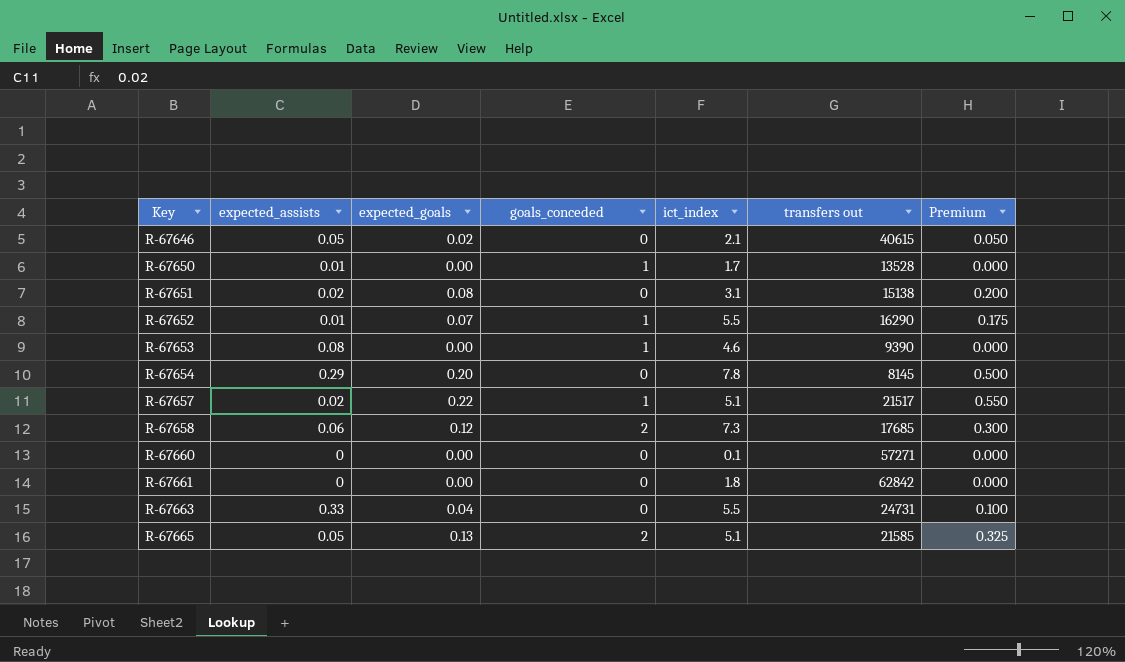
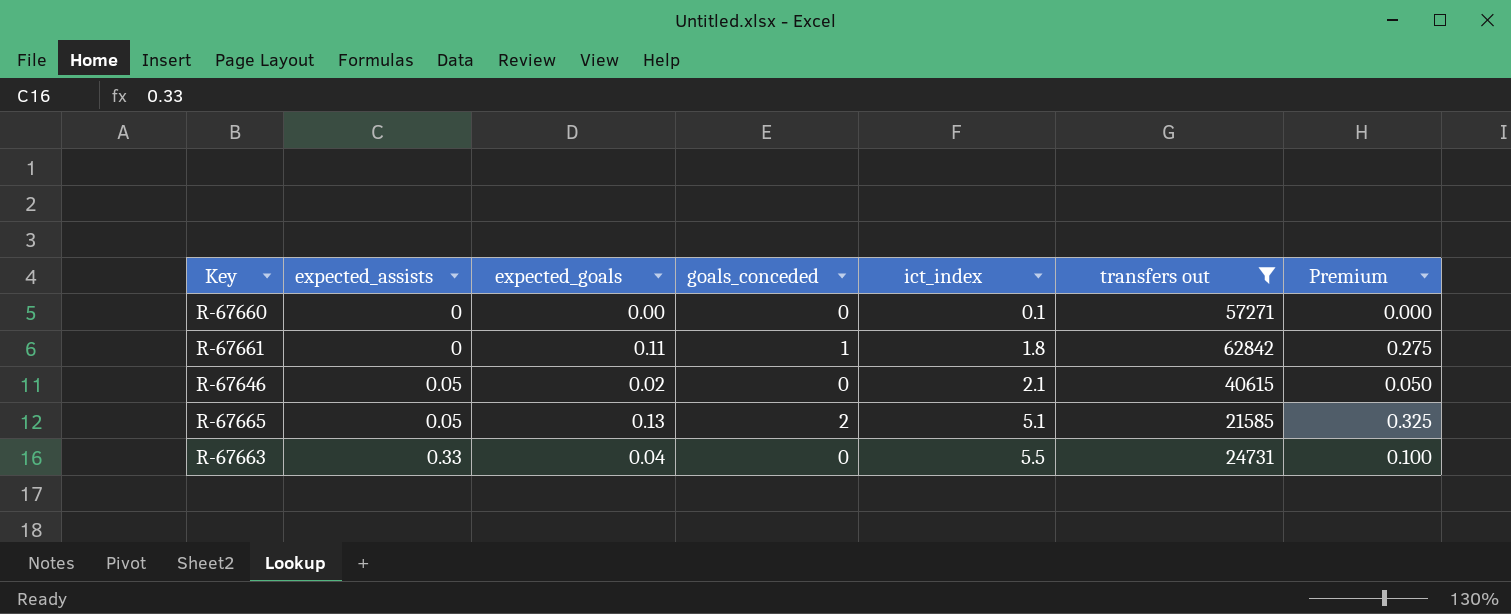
filter: none -> transfers out >= 21585
row order: Key ascending -> expected_assists ascending
R-67661 | expected_goals: 0.00 -> 0.11
R-67661 | goals_conceded: 0 -> 1
R-67661 | Premium: 0.000 -> 0.275

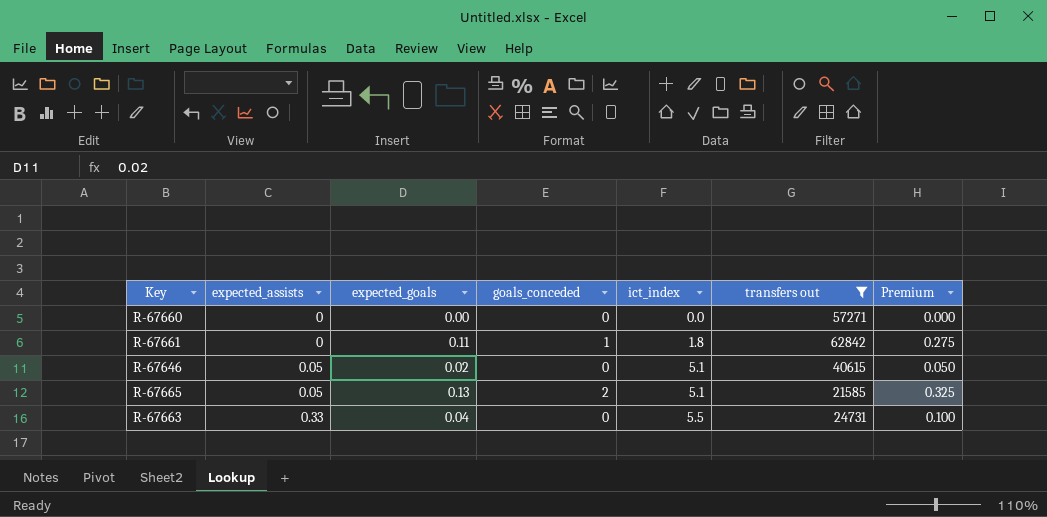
R-67660 | ict_index: 0.1 -> 0.0
R-67646 | ict_index: 2.1 -> 5.1

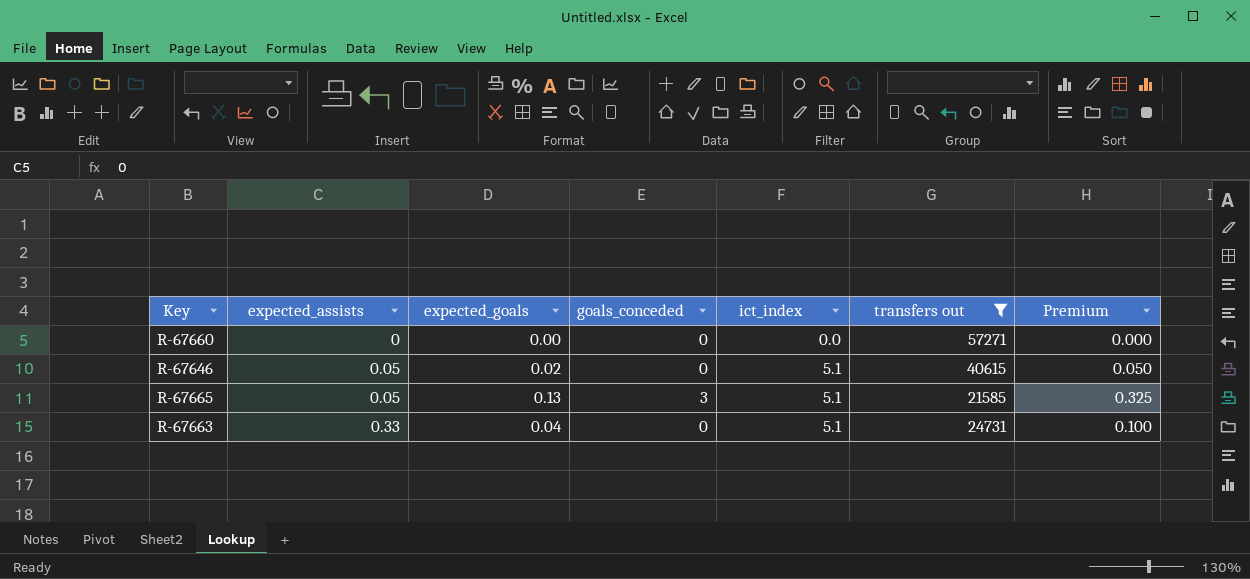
row R-67661: 0 | 0.11 | 1 | 1.8 | 62842 | 0.275 -> none
R-67665 | goals_conceded: 2 -> 3
R-67663 | ict_index: 5.5 -> 5.1

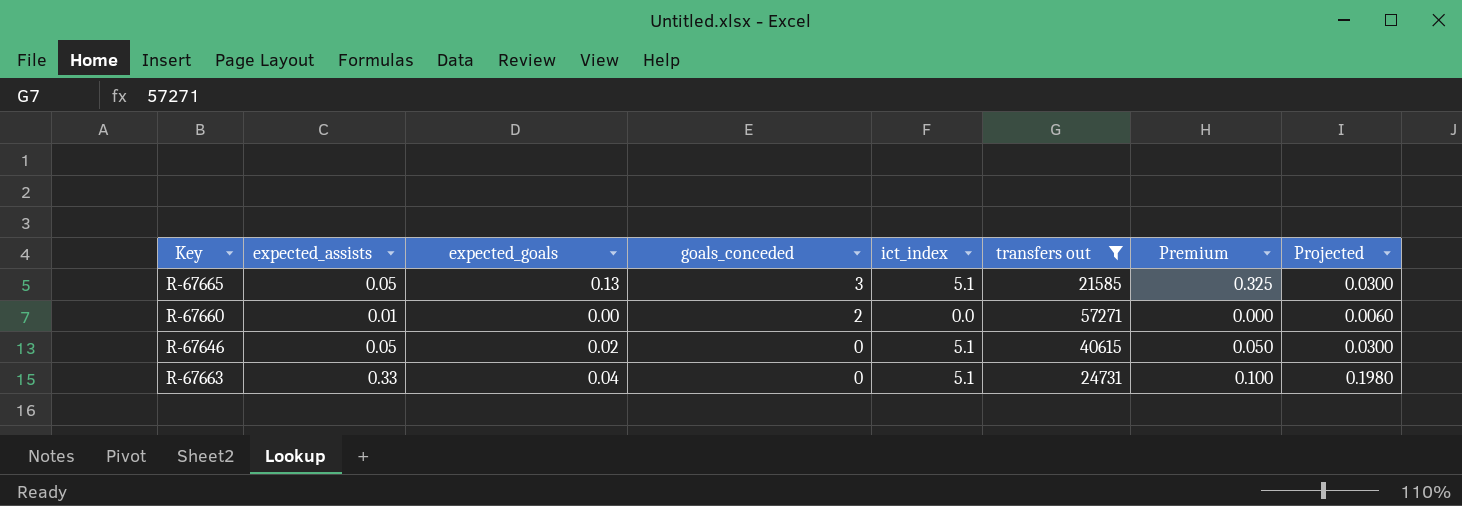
row order: expected_assists ascending -> goals_conceded descending
column Projected | formula: none -> [expected_assists] * 0.6
R-67660 | expected_assists: 0 -> 0.01
R-67660 | goals_conceded: 0 -> 2

